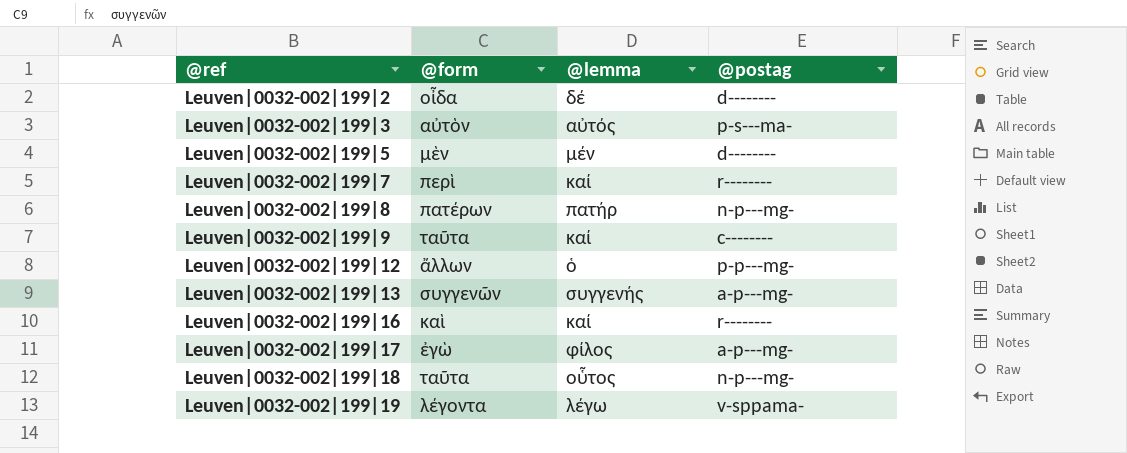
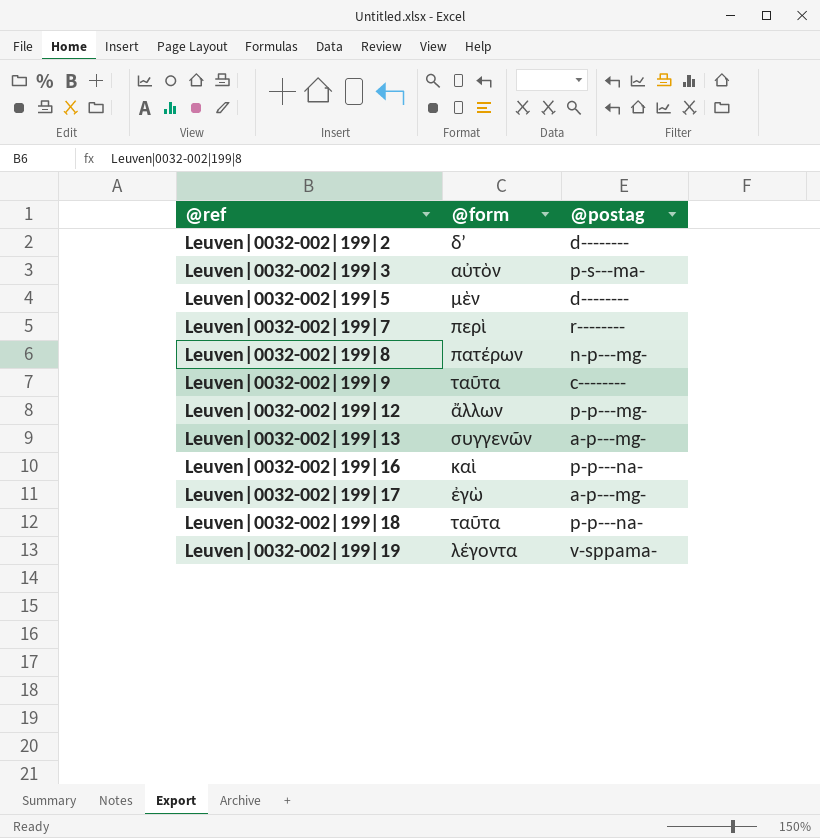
column @lemma | position: 3 -> none
Leuven|0032-002|199|2 | @form: οἶδα -> δ’
Leuven|0032-002|199|16 | @postag: r-------- -> p-p---na-
Leuven|0032-002|199|18 | @postag: n-p---mg- -> p-p---na-

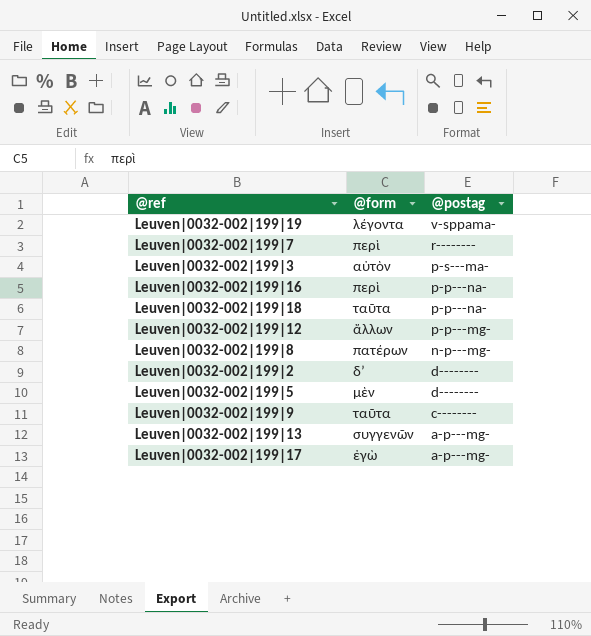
row order: @ref ascending -> @postag descending
Leuven|0032-002|199|16 | @form: καὶ -> περὶ

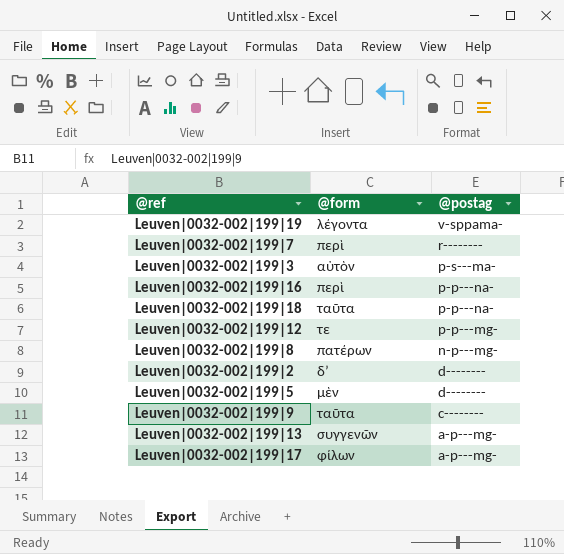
Leuven|0032-002|199|12 | @form: ἄλλων -> τε
Leuven|0032-002|199|17 | @form: ἐγὼ -> φίλων

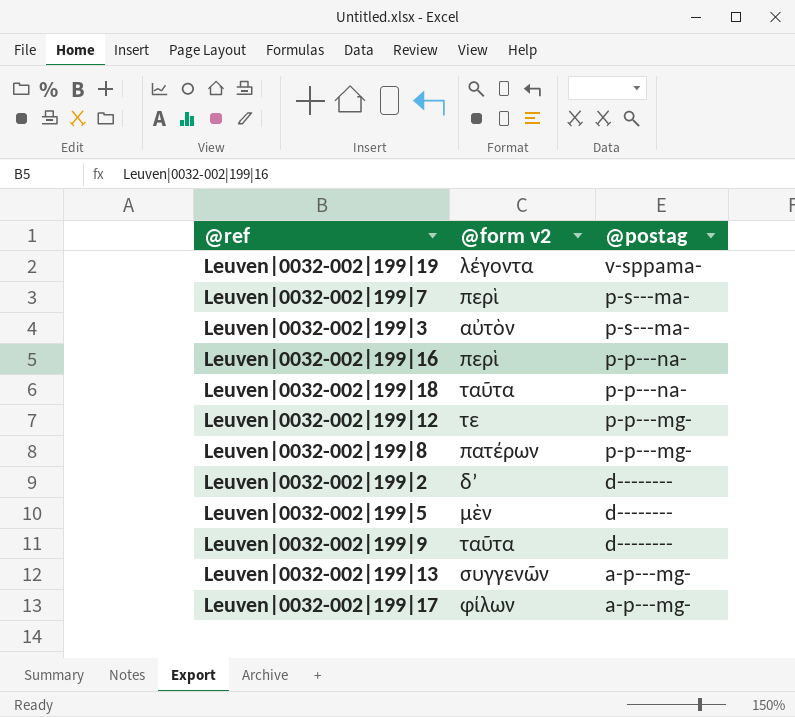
column name: @form -> @form v2
Leuven|0032-002|199|7 | @postag: r-------- -> p-s---ma-
Leuven|0032-002|199|8 | @postag: n-p---mg- -> p-p---mg-
Leuven|0032-002|199|9 | @postag: c-------- -> d--------

